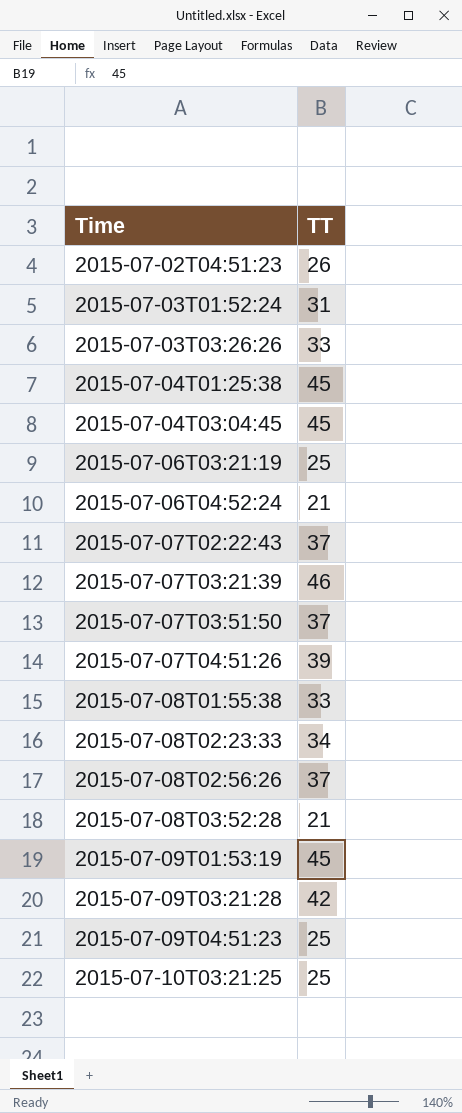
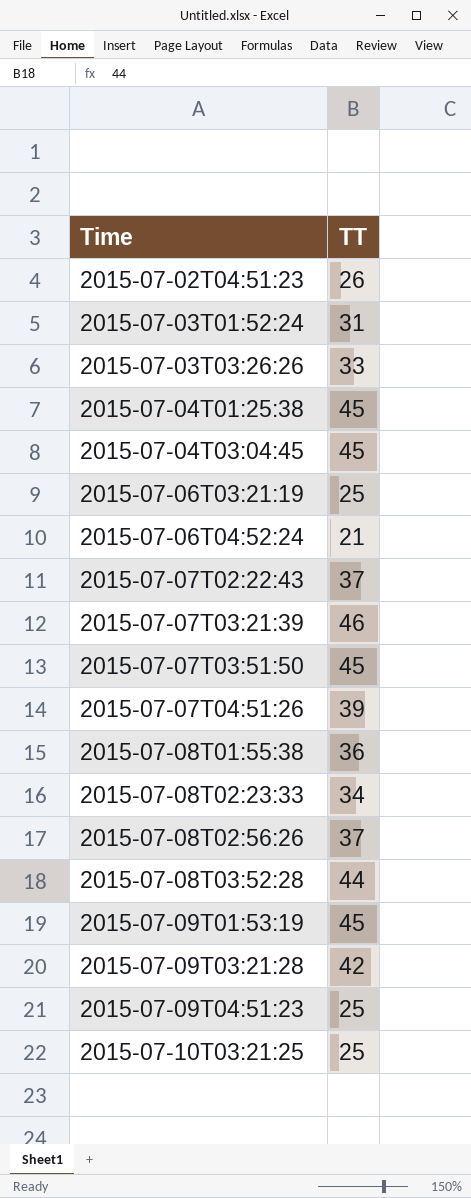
2015-07-07T03:51:50 | TT: 37 -> 45
2015-07-08T01:55:38 | TT: 33 -> 36
2015-07-08T03:52:28 | TT: 21 -> 44

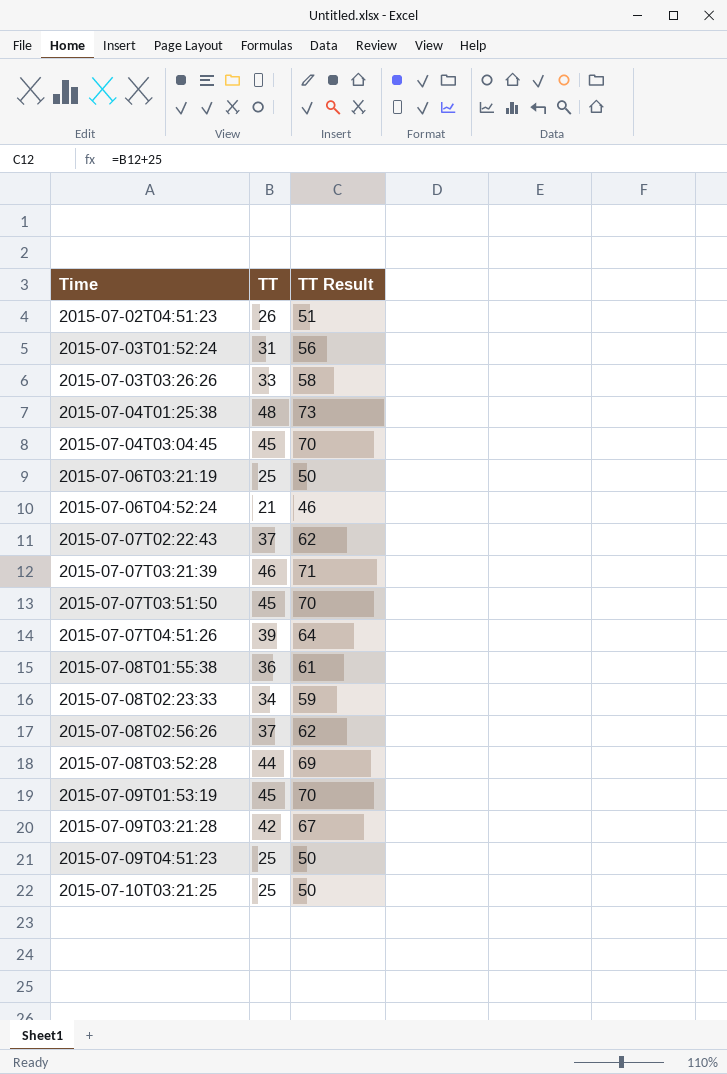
column TT Result | formula: none -> [TT] + 25
2015-07-04T01:25:38 | TT: 45 -> 48

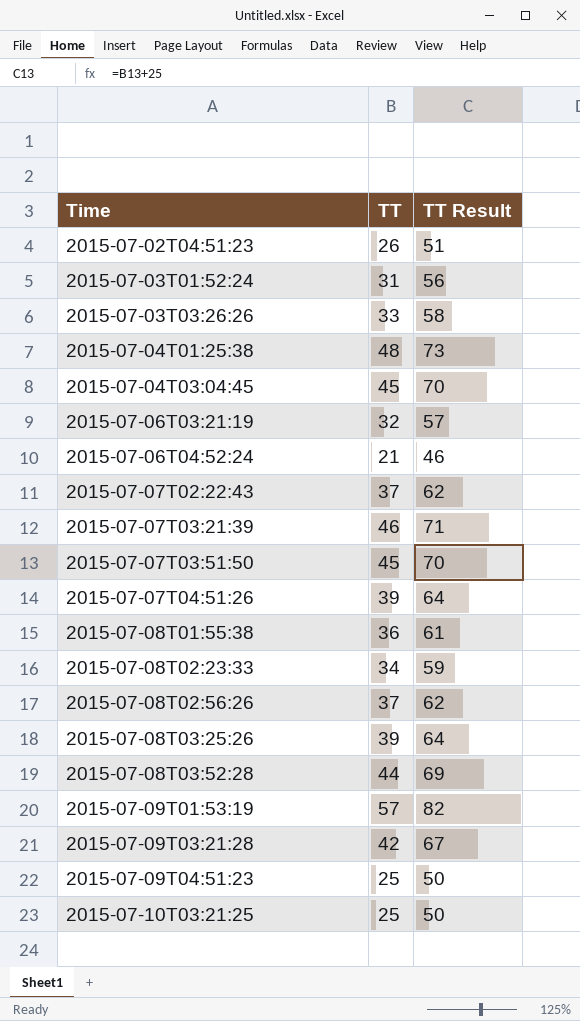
2015-07-06T03:21:19 | TT: 25 -> 32
2015-07-06T03:21:19 | TT Result: 50 -> 57
row 2015-07-08T03:25:26: none -> 39 | 64
2015-07-09T01:53:19 | TT: 45 -> 57
2015-07-09T01:53:19 | TT Result: 70 -> 82

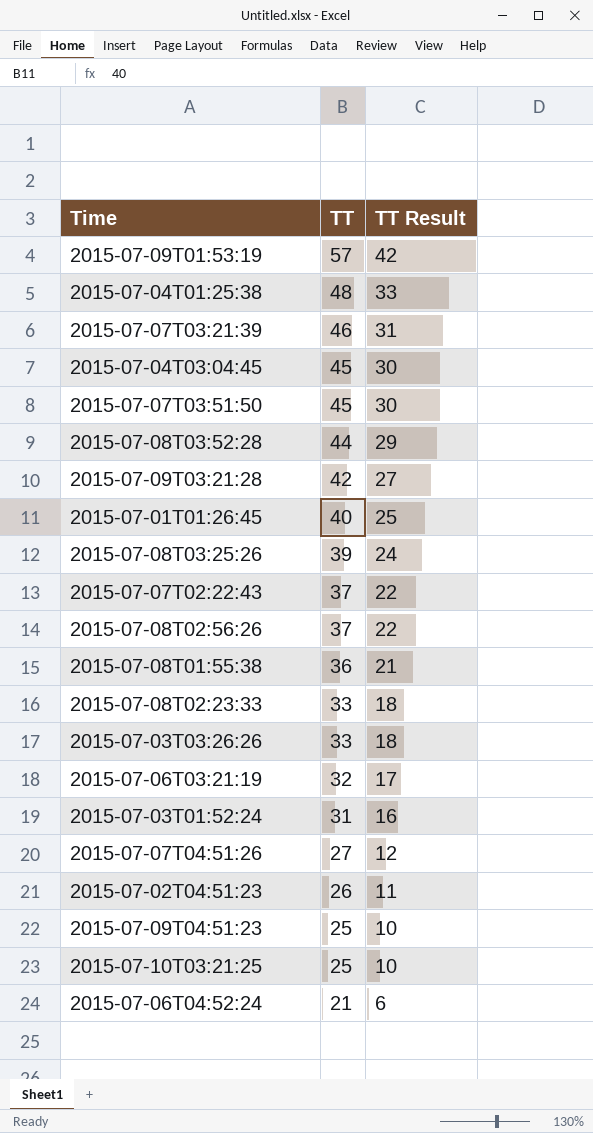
row order: Time ascending -> TT descending
column TT Result | formula: [TT] + 25 -> [TT] - 15
row 2015-07-01T01:26:45: none -> 40 | 25
2015-07-08T02:23:33 | TT: 34 -> 33
2015-07-07T04:51:26 | TT: 39 -> 27

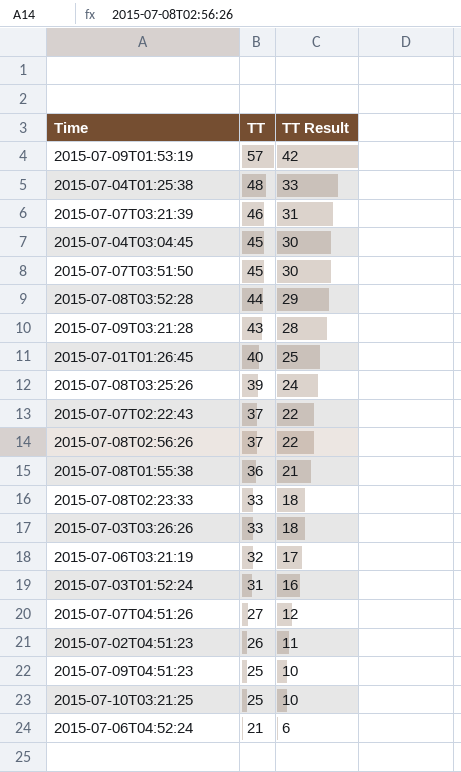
2015-07-09T03:21:28 | TT: 42 -> 43
2015-07-09T03:21:28 | TT Result: 27 -> 28

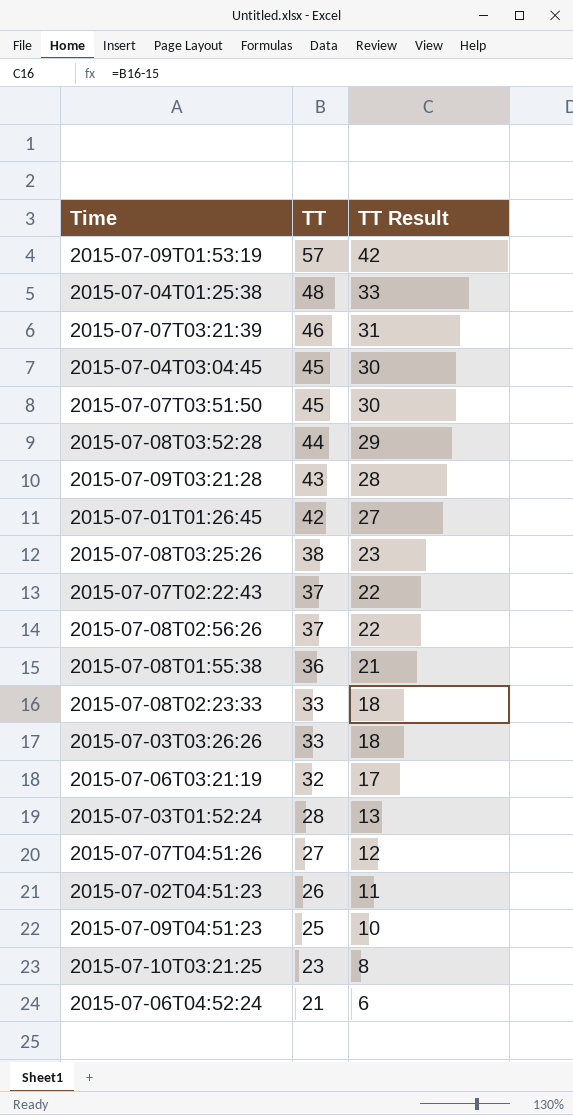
2015-07-01T01:26:45 | TT: 40 -> 42
2015-07-01T01:26:45 | TT Result: 25 -> 27
2015-07-08T03:25:26 | TT: 39 -> 38
2015-07-08T03:25:26 | TT Result: 24 -> 23
2015-07-03T01:52:24 | TT: 31 -> 28
2015-07-03T01:52:24 | TT Result: 16 -> 13
2015-07-10T03:21:25 | TT: 25 -> 23
2015-07-10T03:21:25 | TT Result: 10 -> 8

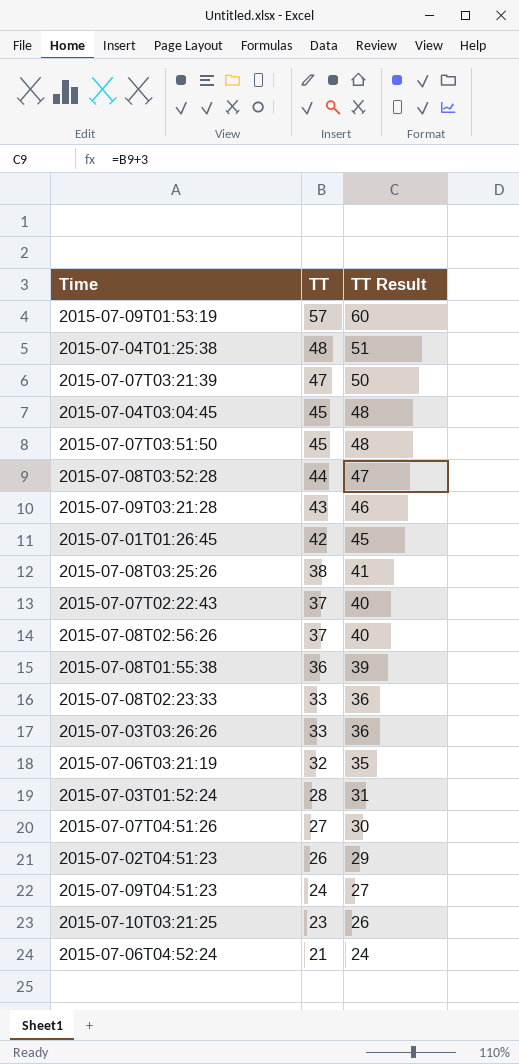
column TT Result | formula: [TT] - 15 -> [TT] + 3
2015-07-07T03:21:39 | TT: 46 -> 47
2015-07-09T04:51:23 | TT: 25 -> 24

